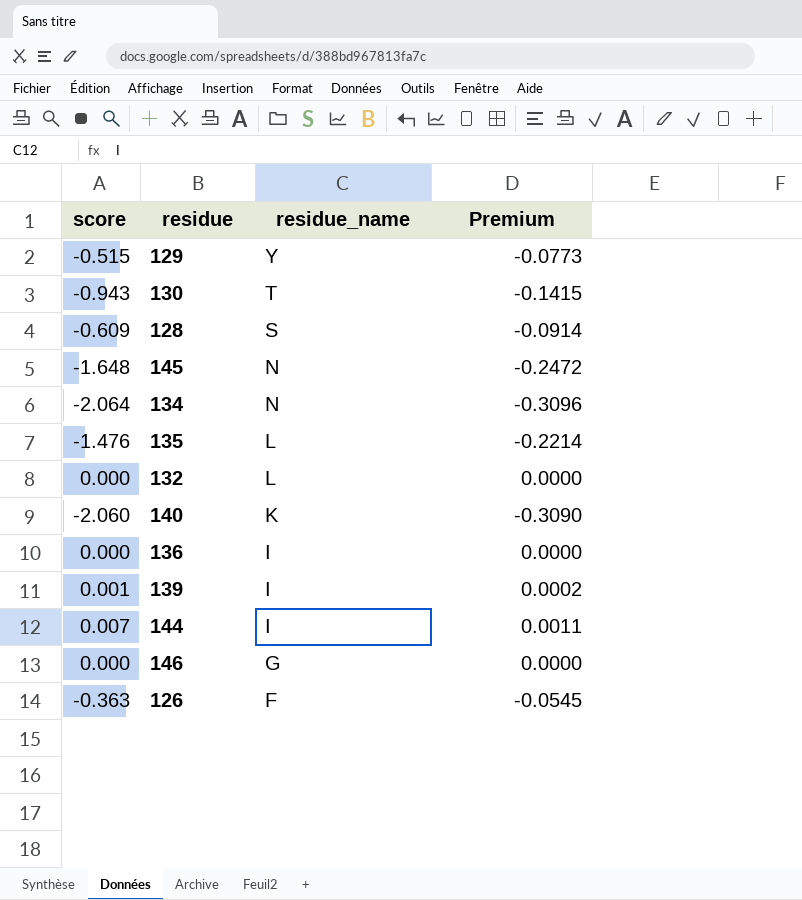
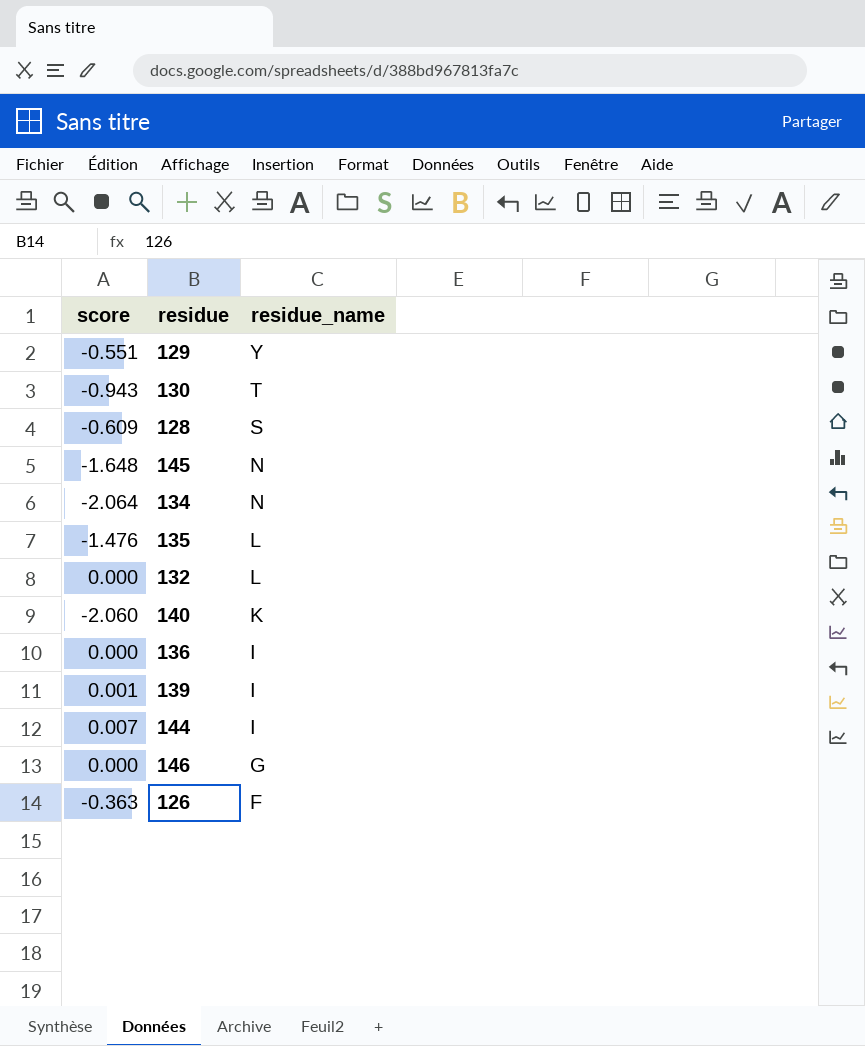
column Premium | formula: [score] * 0.15 -> none
129 | score: -0.515 -> -0.551

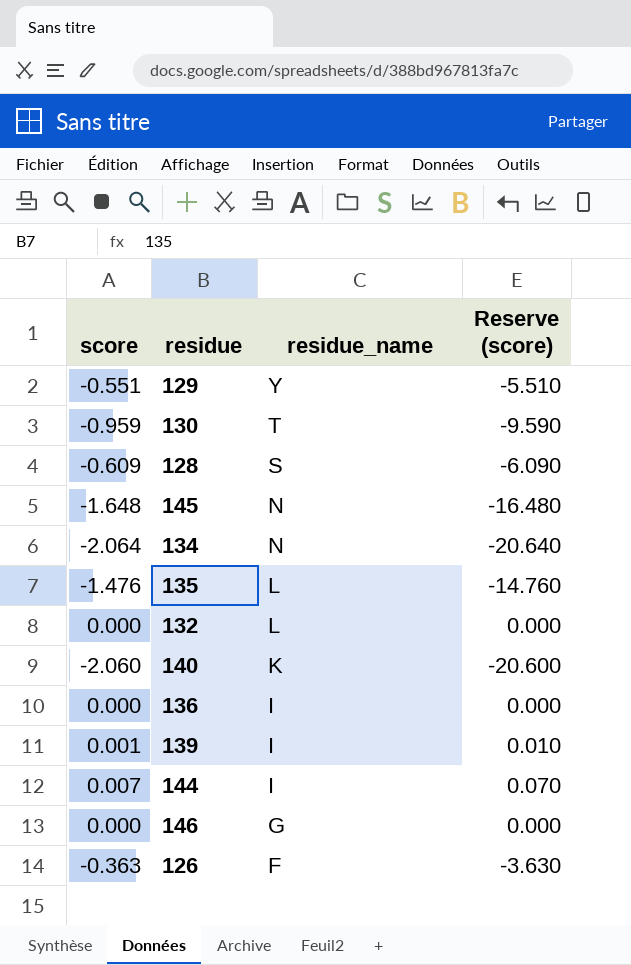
column Reserve (score) | formula: none -> [score] * 10
130 | score: -0.943 -> -0.959

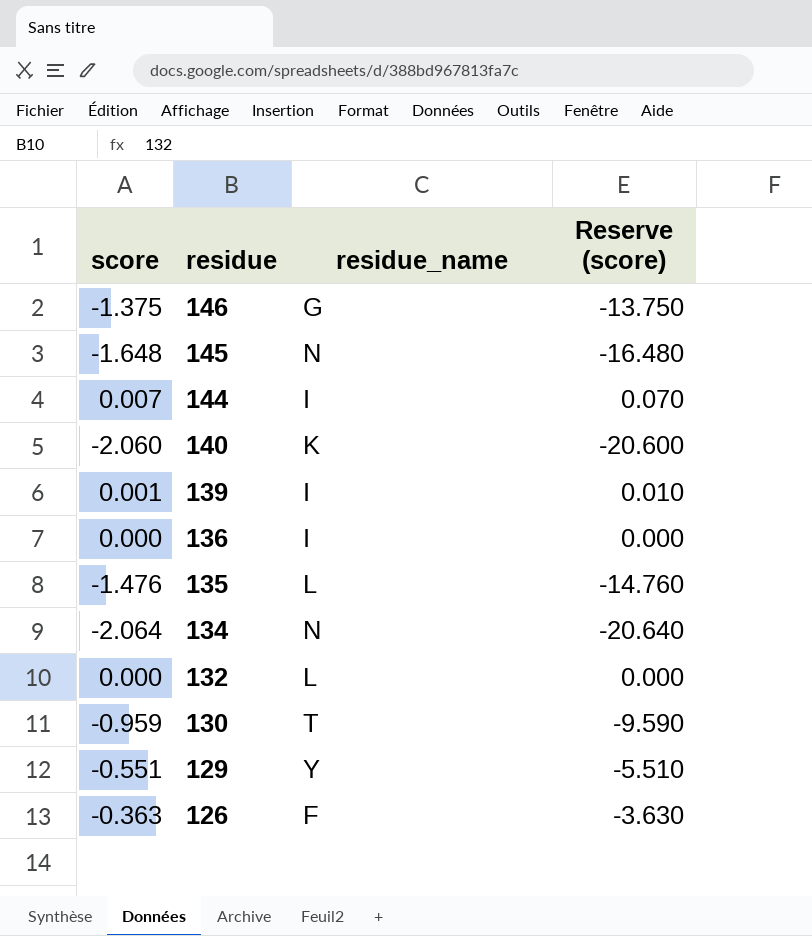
row order: residue_name descending -> residue descending
row 128: -0.609 | S | -6.090 -> none
146 | score: 0.000 -> -1.375
146 | Reserve (score): 0.000 -> -13.750

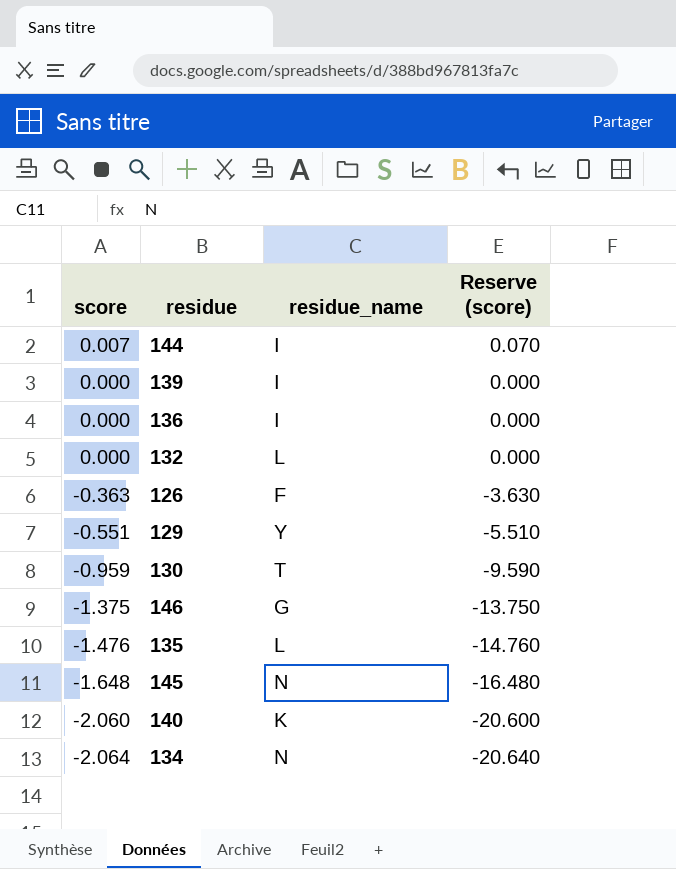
row order: residue descending -> score descending
139 | score: 0.001 -> 0.000
139 | Reserve (score): 0.010 -> 0.000

